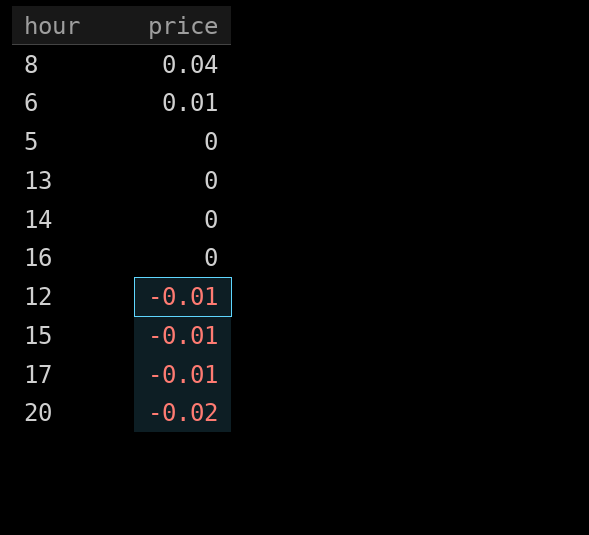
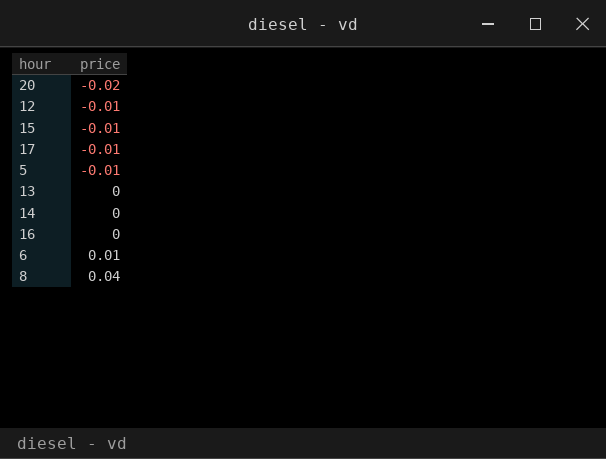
row order: price descending -> price ascending
5 | price: 0 -> -0.01

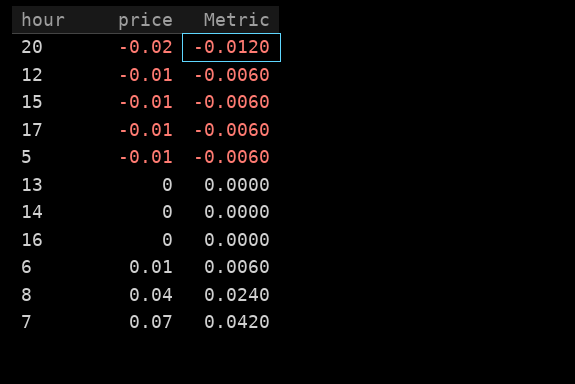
column Metric | formula: none -> [price] * 0.6
row 7: none -> 0.07 | 0.0420

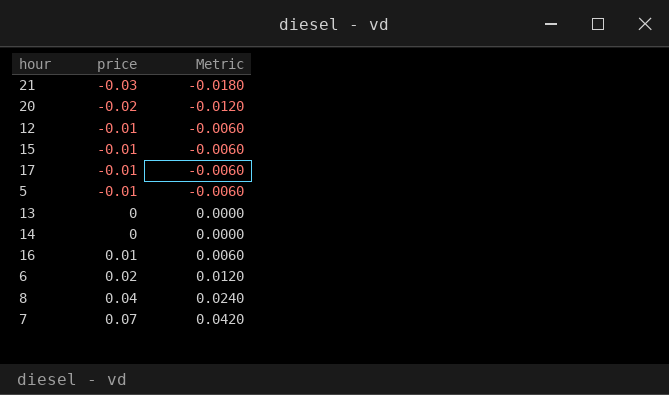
row 21: none -> -0.03 | -0.0180
16 | price: 0 -> 0.01
16 | Metric: 0.0000 -> 0.0060
6 | price: 0.01 -> 0.02
6 | Metric: 0.0060 -> 0.0120

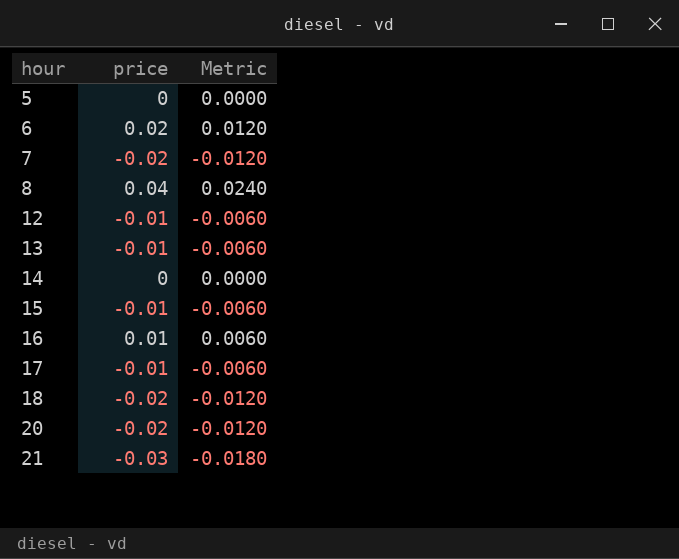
row order: price ascending -> hour ascending
5 | price: -0.01 -> 0
5 | Metric: -0.0060 -> 0.0000
7 | price: 0.07 -> -0.02
7 | Metric: 0.0420 -> -0.0120
13 | price: 0 -> -0.01
13 | Metric: 0.0000 -> -0.0060
row 18: none -> -0.02 | -0.0120

